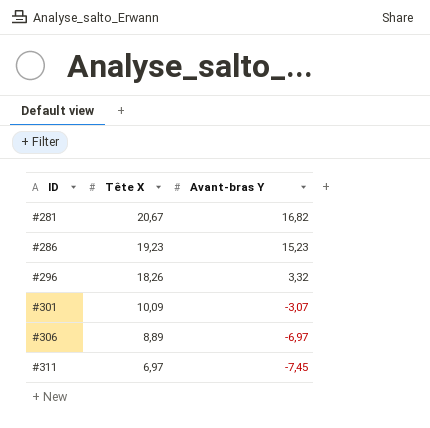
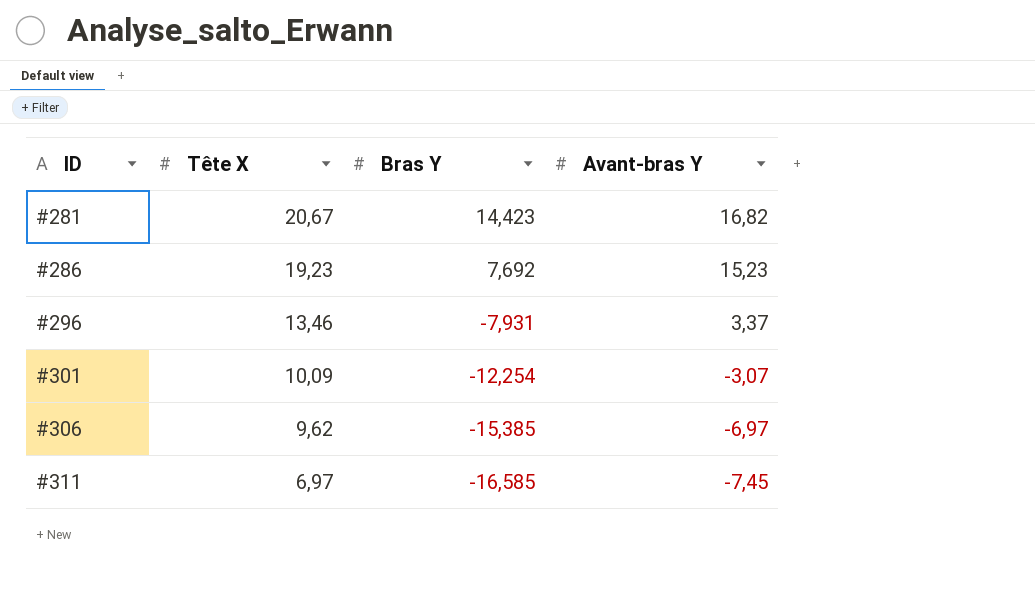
column Bras Y | position: none -> 3
#296 | Tête X: 18,26 -> 13,46
#296 | Avant-bras Y: 3,32 -> 3,37
#306 | Tête X: 8,89 -> 9,62

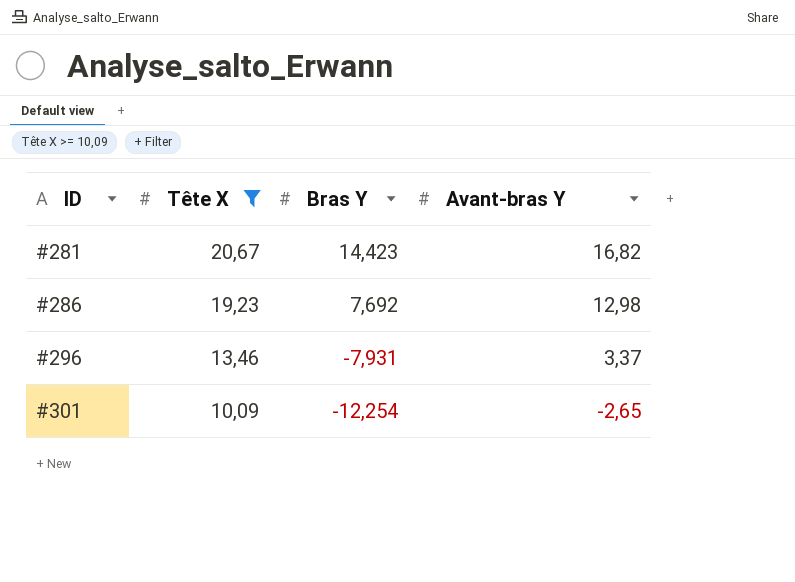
filter: none -> Tête X >= 10,09
#286 | Avant-bras Y: 15,23 -> 12,98
#301 | Avant-bras Y: -3,07 -> -2,65

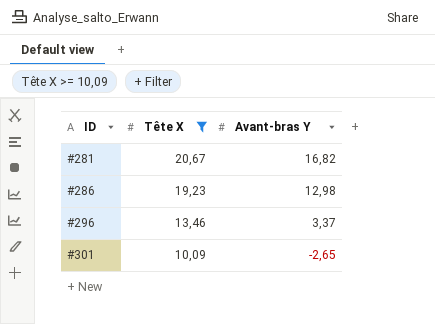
column Bras Y | position: 3 -> none

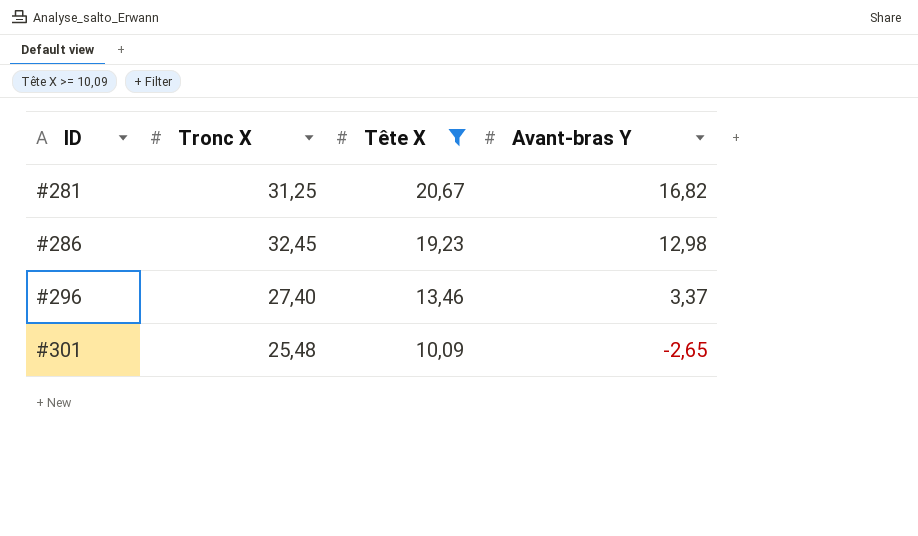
column Tronc X | position: none -> 2

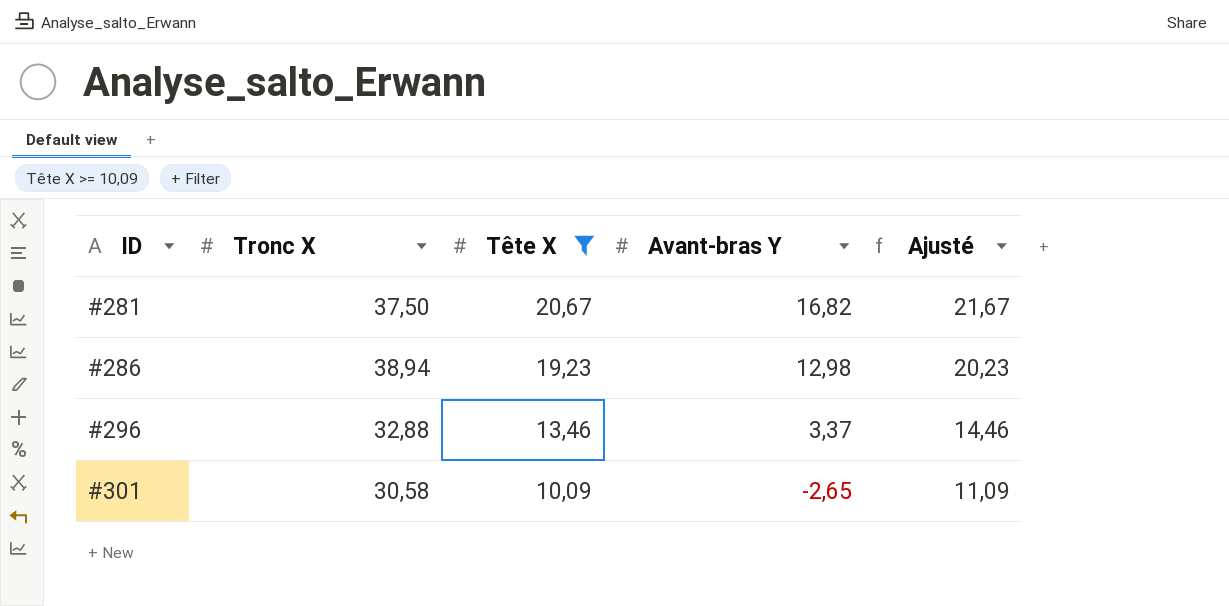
column Ajusté | formula: none -> [Tête X] + 1
#281 | Tronc X: 31,25 -> 37,50
#286 | Tronc X: 32,45 -> 38,94
#296 | Tronc X: 27,40 -> 32,88
#301 | Tronc X: 25,48 -> 30,58

